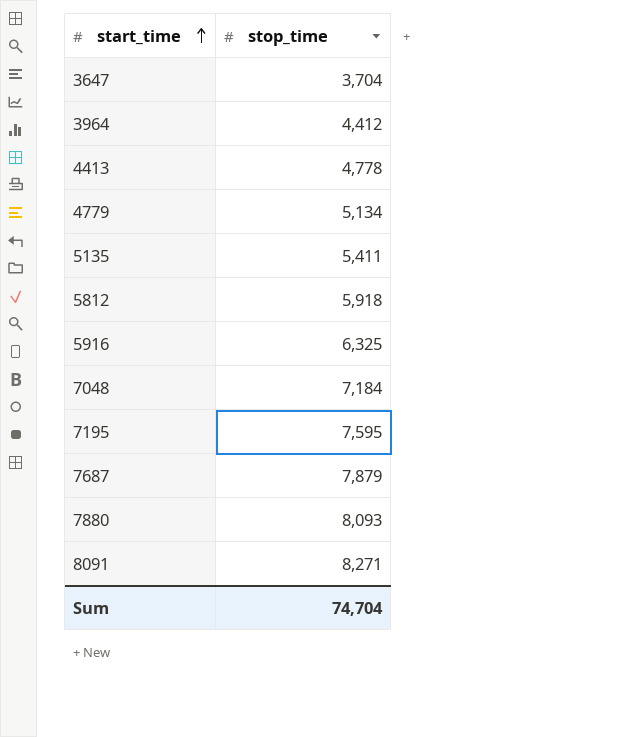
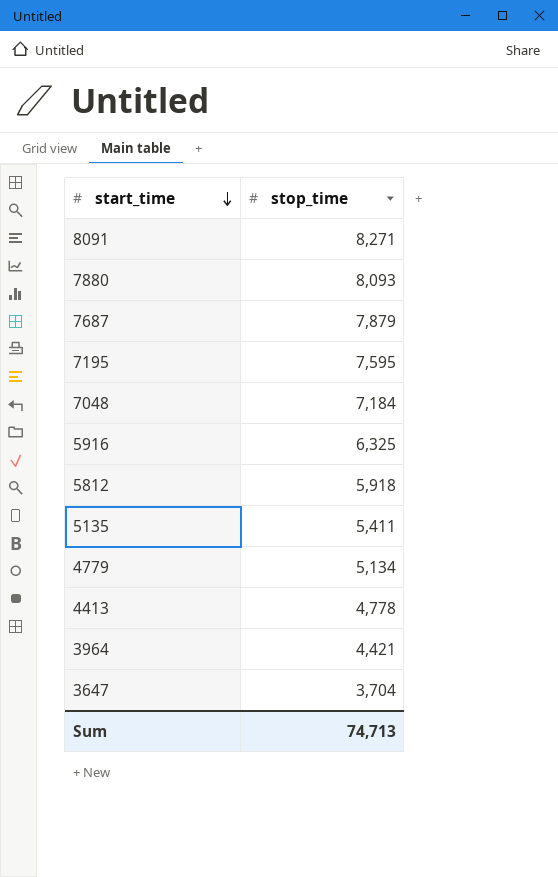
row order: start_time ascending -> start_time descending
3964 | stop_time: 4,412 -> 4,421
Sum | stop_time: 74,704 -> 74,713

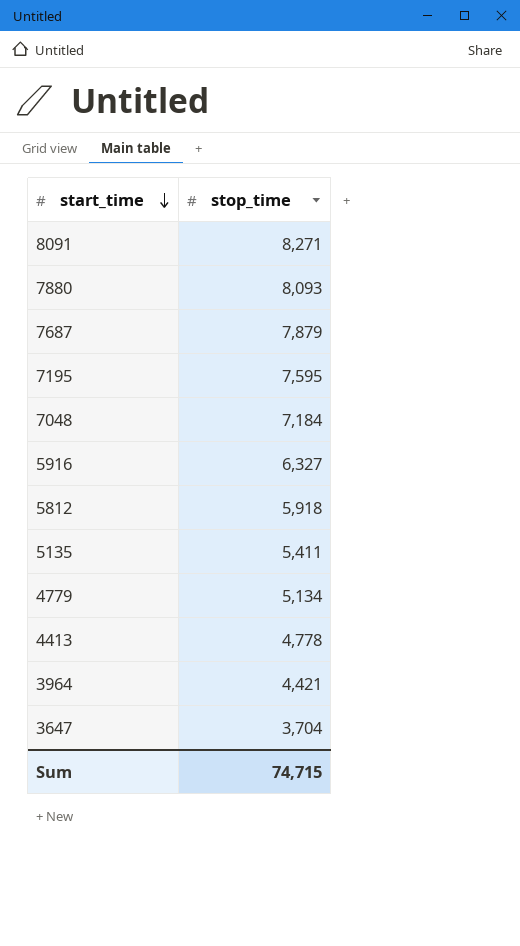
5916 | stop_time: 6,325 -> 6,327
Sum | stop_time: 74,713 -> 74,715

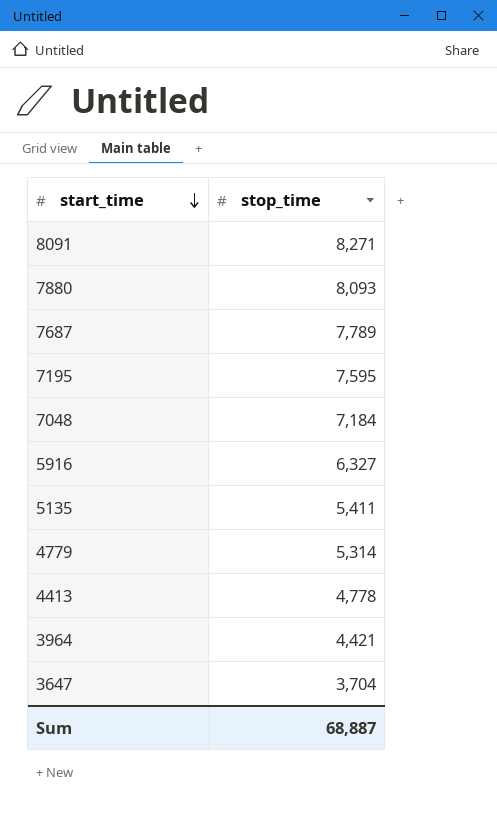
row 5812: 5,918 -> none
7687 | stop_time: 7,879 -> 7,789
4779 | stop_time: 5,134 -> 5,314
Sum | stop_time: 74,715 -> 68,887

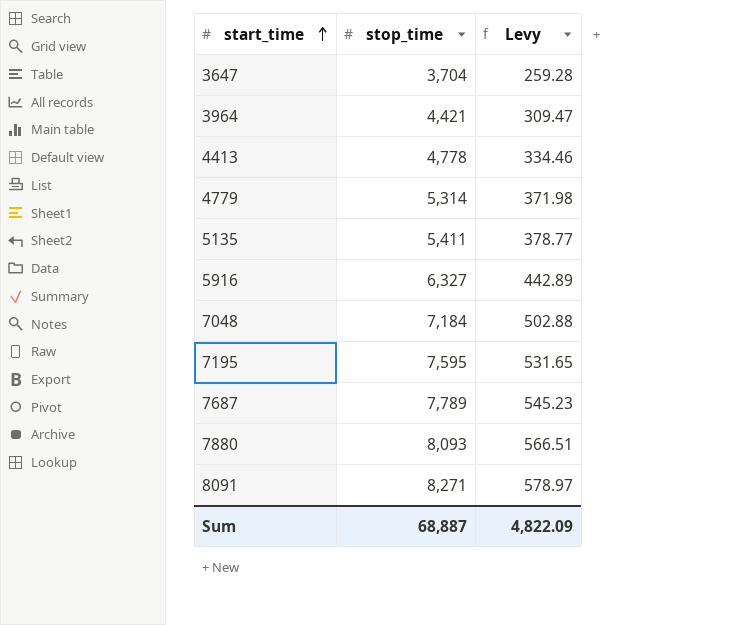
row order: start_time descending -> start_time ascending
column Levy | formula: none -> [stop_time] * 0.07

